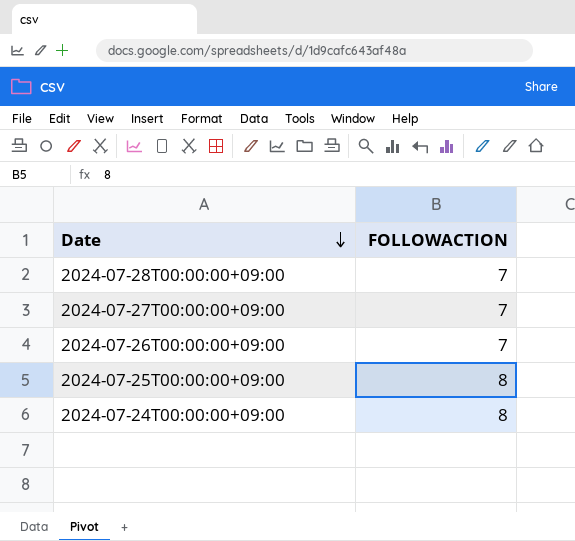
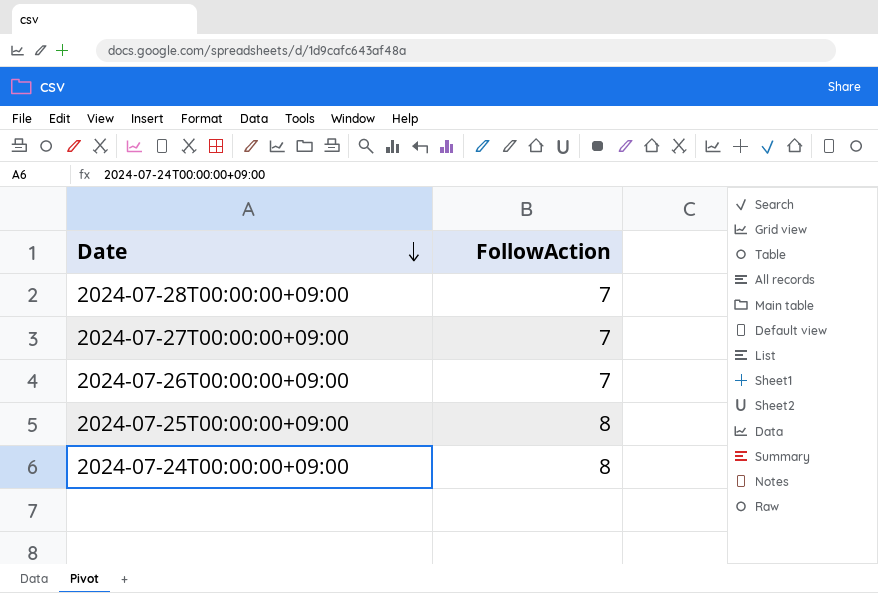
column name: FOLLOWACTION -> FollowAction

